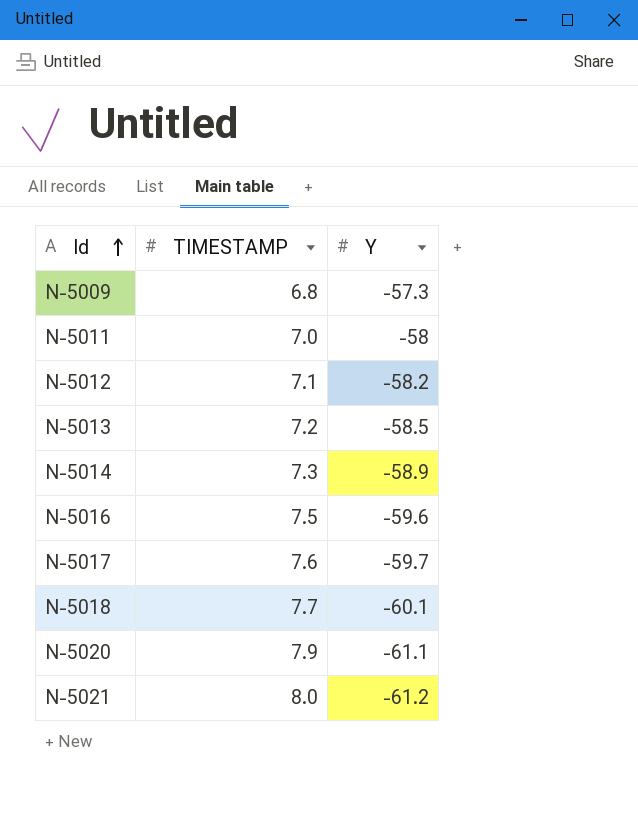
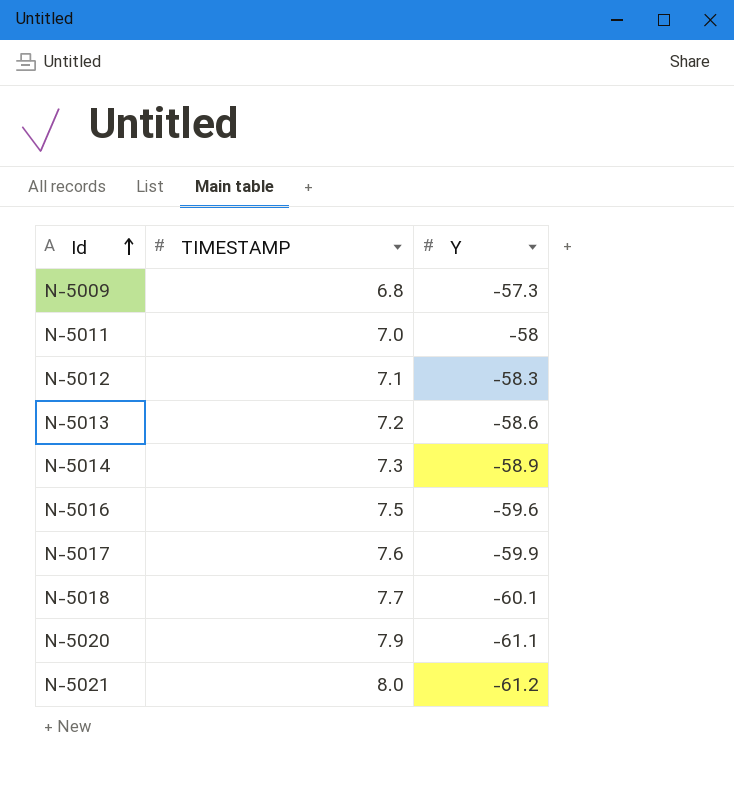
N-5012 | Y: -58.2 -> -58.3
N-5013 | Y: -58.5 -> -58.6
N-5017 | Y: -59.7 -> -59.9

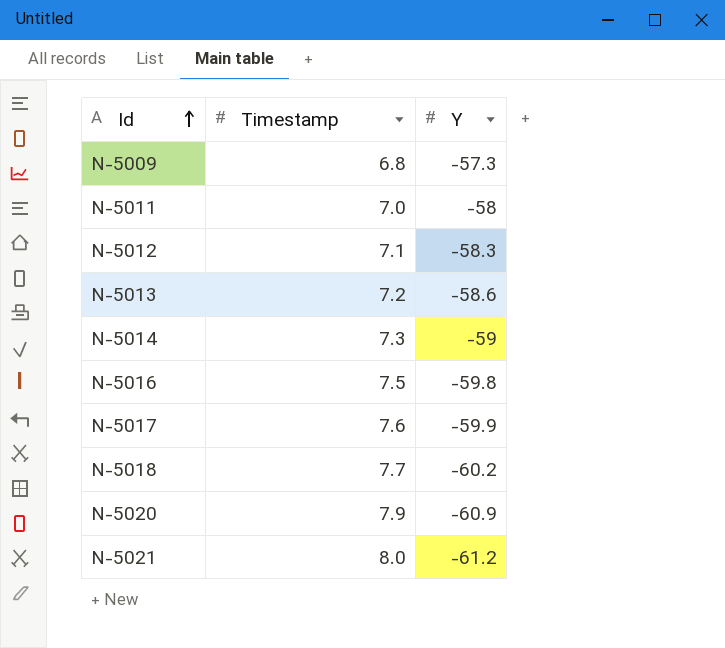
column name: TIMESTAMP -> Timestamp
N-5014 | Y: -58.9 -> -59
N-5016 | Y: -59.6 -> -59.8
N-5018 | Y: -60.1 -> -60.2
N-5020 | Y: -61.1 -> -60.9

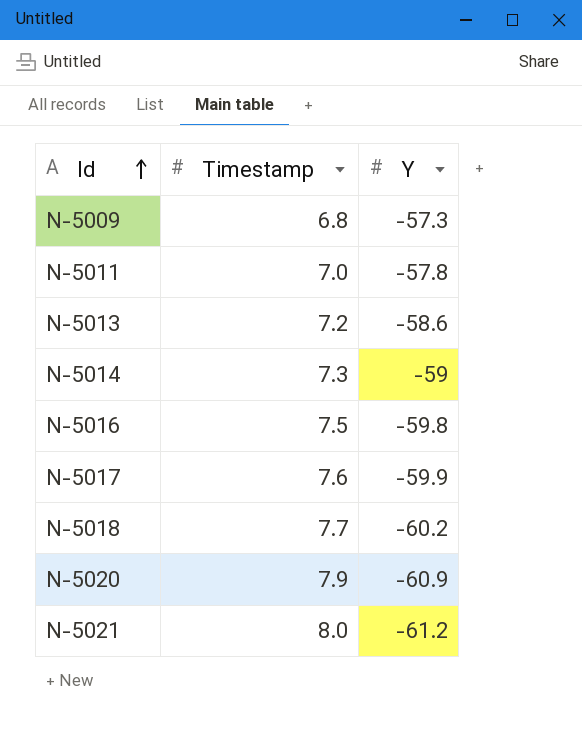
row N-5012: 7.1 | -58.3 -> none
N-5011 | Y: -58 -> -57.8

